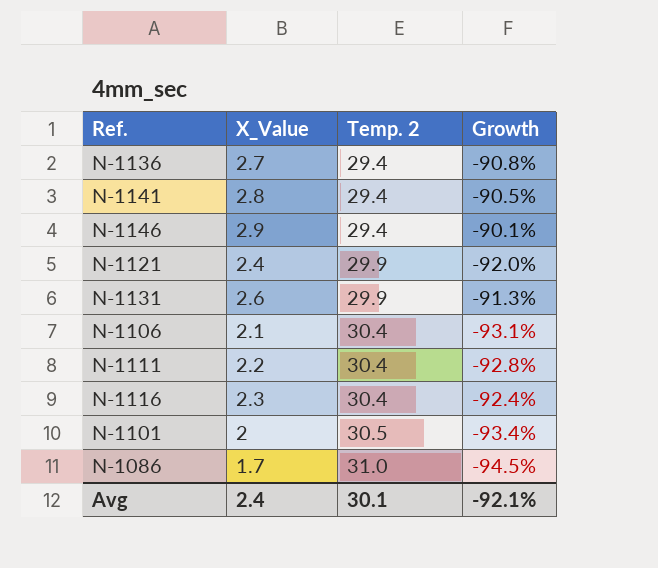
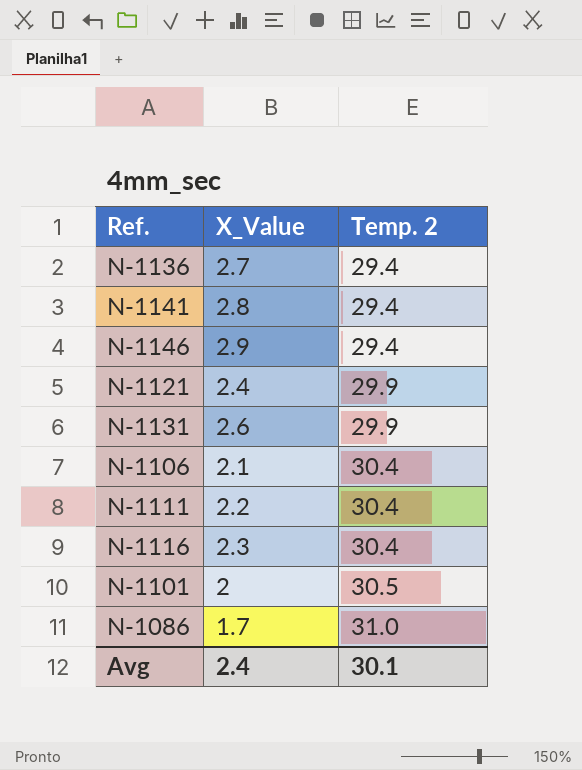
column Growth | formula: ([X_Value] - [Temp. 2]) / [Temp. 2] -> none

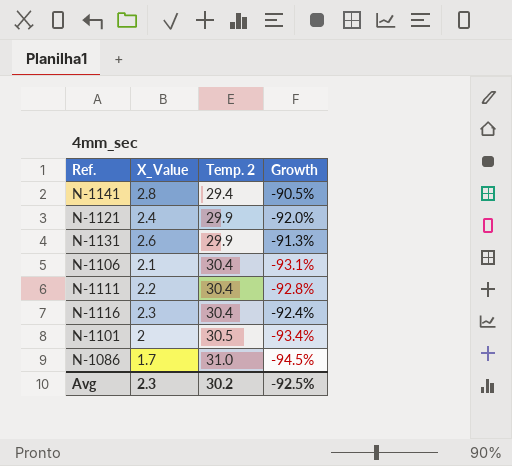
column Growth | formula: none -> ([X_Value] - [Temp. 2]) / [Temp. 2]
row N-1136: 2.7 | 29.4 -> none
row N-1146: 2.9 | 29.4 -> none
Avg | X_Value: 2.4 -> 2.3
Avg | Temp. 2: 30.1 -> 30.2

